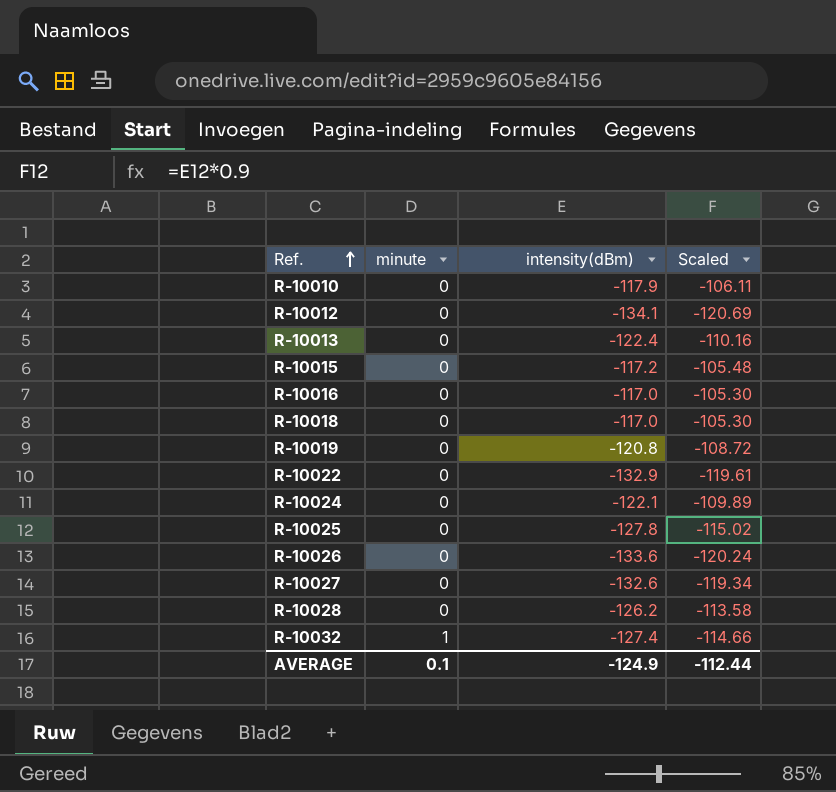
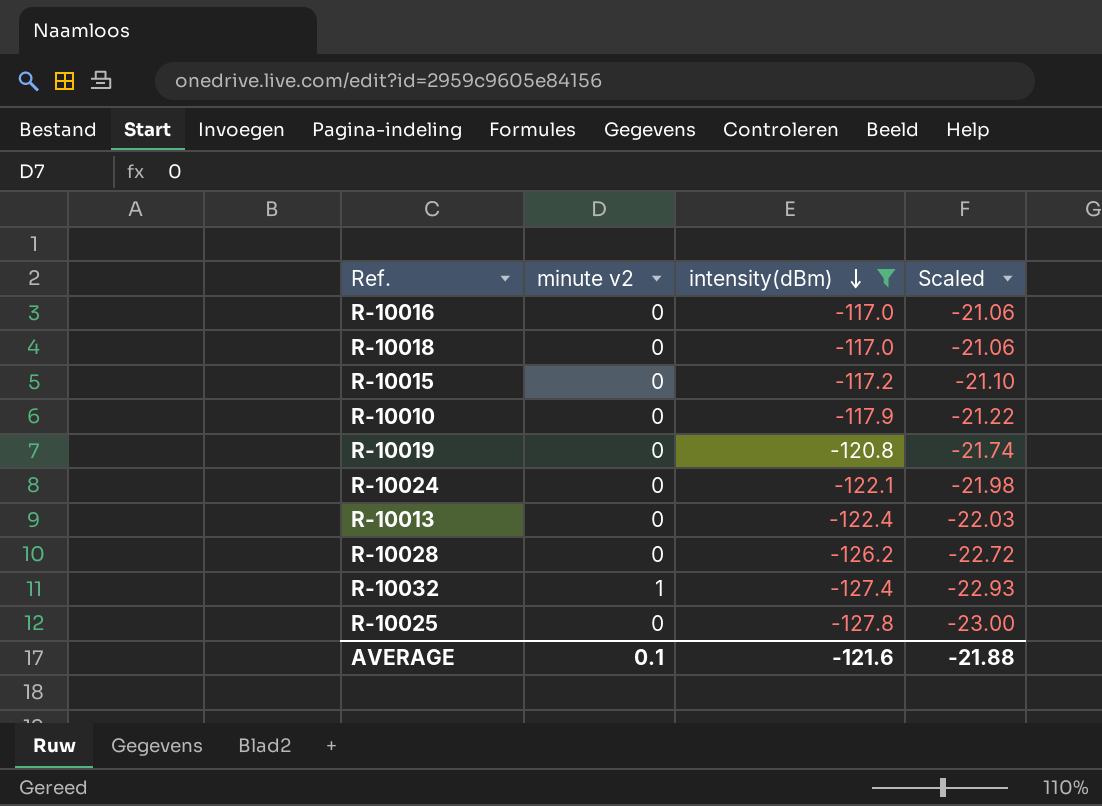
filter: none -> intensity(dBm) >= -127.8
row order: Ref. ascending -> intensity(dBm) descending
column name: minute -> minute v2
column Scaled | formula: [intensity(dBm)] * 0.9 -> [intensity(dBm)] * 0.18
AVERAGE | intensity(dBm): -124.9 -> -121.6
AVERAGE | Scaled: -112.44 -> -21.88

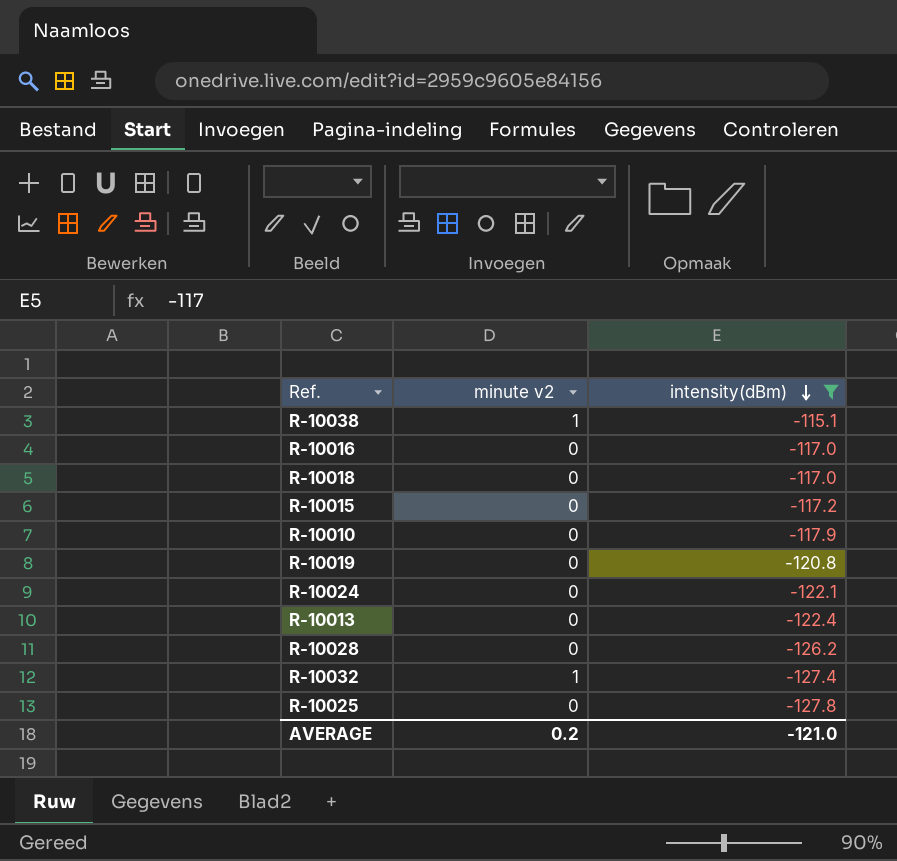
column Scaled | formula: [intensity(dBm)] * 0.18 -> none
row R-10038: none -> 1 | -115.1
AVERAGE | minute v2: 0.1 -> 0.2
AVERAGE | intensity(dBm): -121.6 -> -121.0

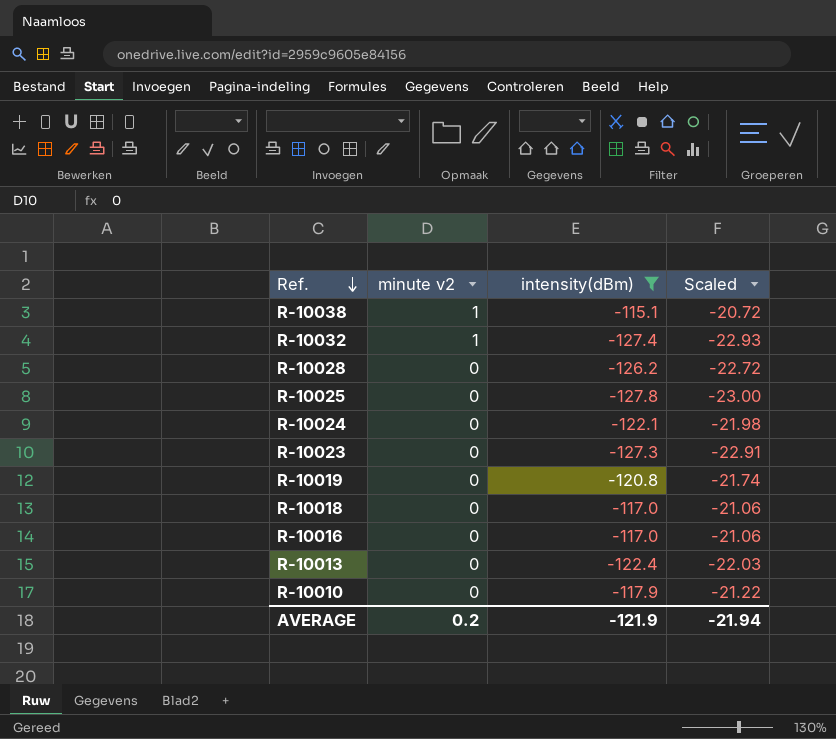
row order: intensity(dBm) descending -> Ref. descending
column Scaled | formula: none -> [intensity(dBm)] * 0.18
row R-10015: 0 | -117.2 -> none
row R-10023: none -> 0 | -127.3 | -22.91
AVERAGE | intensity(dBm): -121.0 -> -121.9

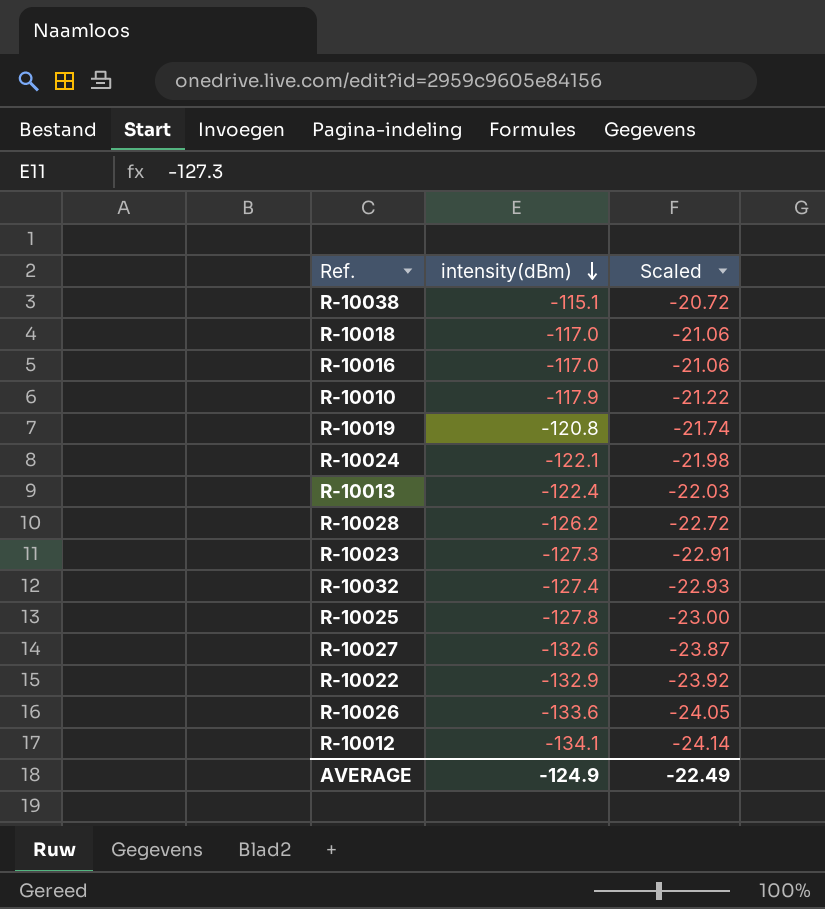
filter: intensity(dBm) >= -127.8 -> none
row order: Ref. descending -> intensity(dBm) descending
column minute v2 | position: 2 -> none
AVERAGE | intensity(dBm): -121.9 -> -124.9
AVERAGE | Scaled: -21.94 -> -22.49

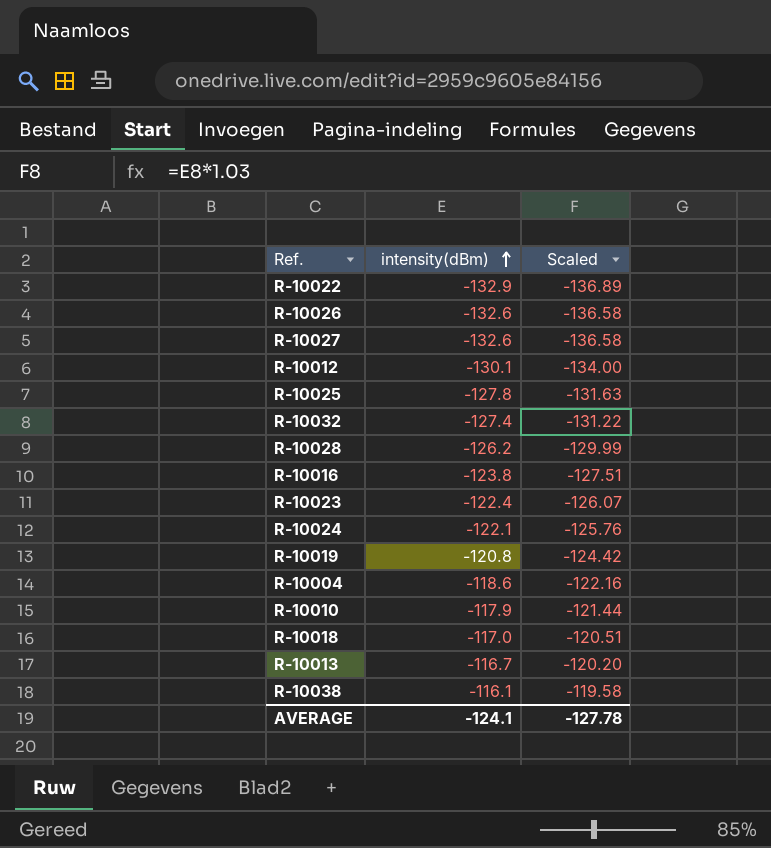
row order: intensity(dBm) descending -> intensity(dBm) ascending
column Scaled | formula: [intensity(dBm)] * 0.18 -> [intensity(dBm)] * 1.03
R-10026 | intensity(dBm): -133.6 -> -132.6
R-10012 | intensity(dBm): -134.1 -> -130.1
R-10016 | intensity(dBm): -117.0 -> -123.8
R-10023 | intensity(dBm): -127.3 -> -122.4
row R-10004: none -> -118.6 | -122.16
R-10013 | intensity(dBm): -122.4 -> -116.7
R-10038 | intensity(dBm): -115.1 -> -116.1
AVERAGE | intensity(dBm): -124.9 -> -124.1
AVERAGE | Scaled: -22.49 -> -127.78

